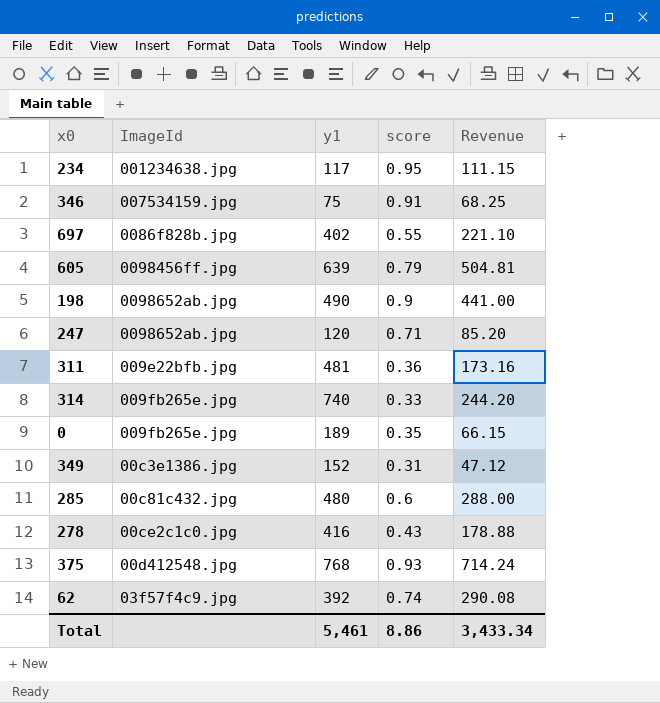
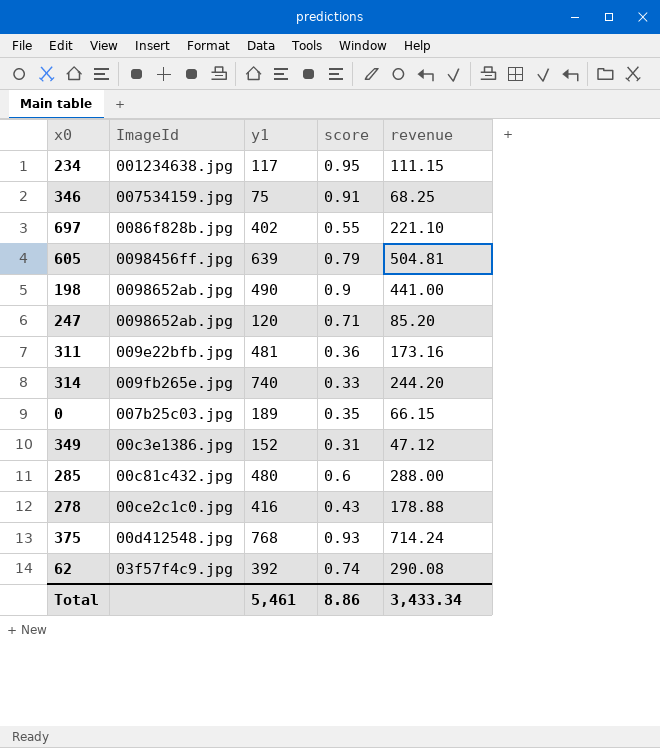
column name: Revenue -> revenue
0 | ImageId: 009fb265e.jpg -> 007b25c03.jpg

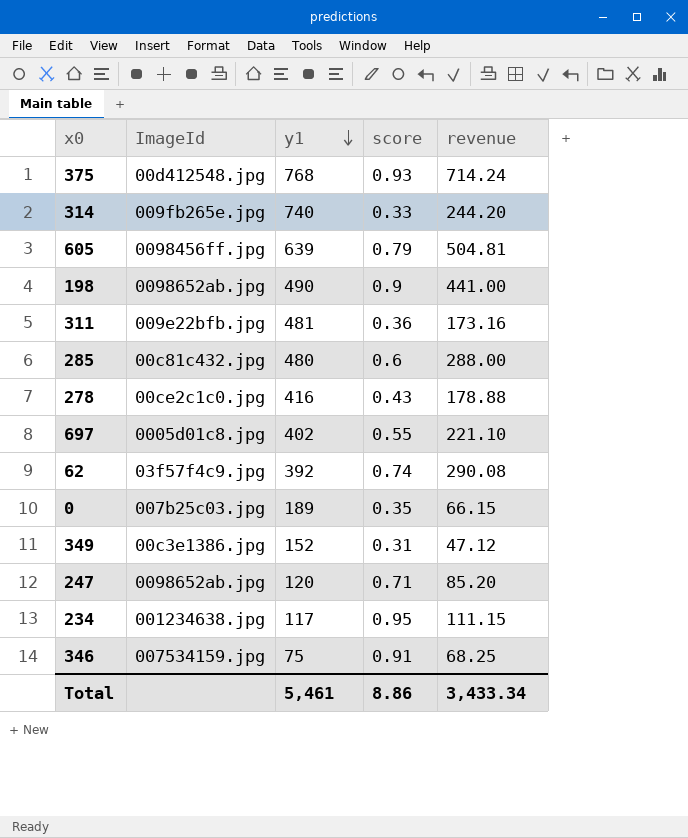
row order: none -> y1 descending
697 | ImageId: 0086f828b.jpg -> 0005d01c8.jpg

